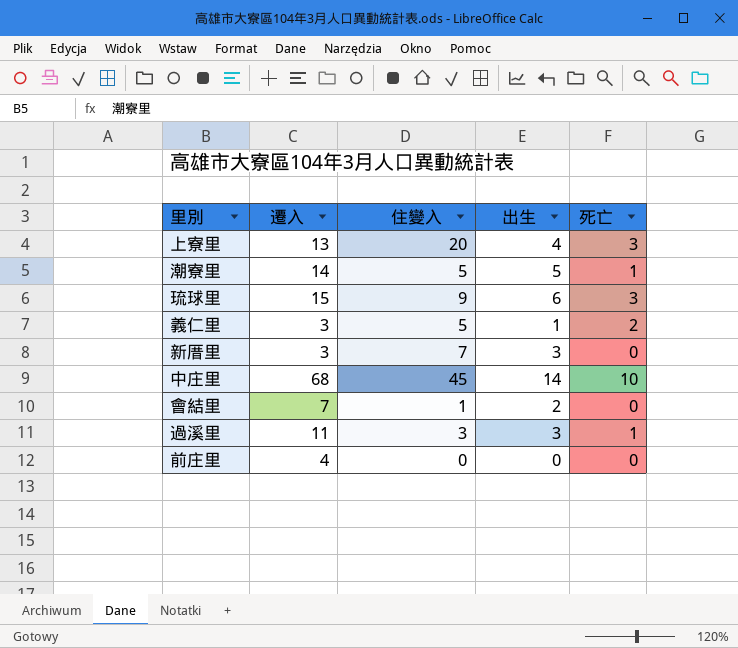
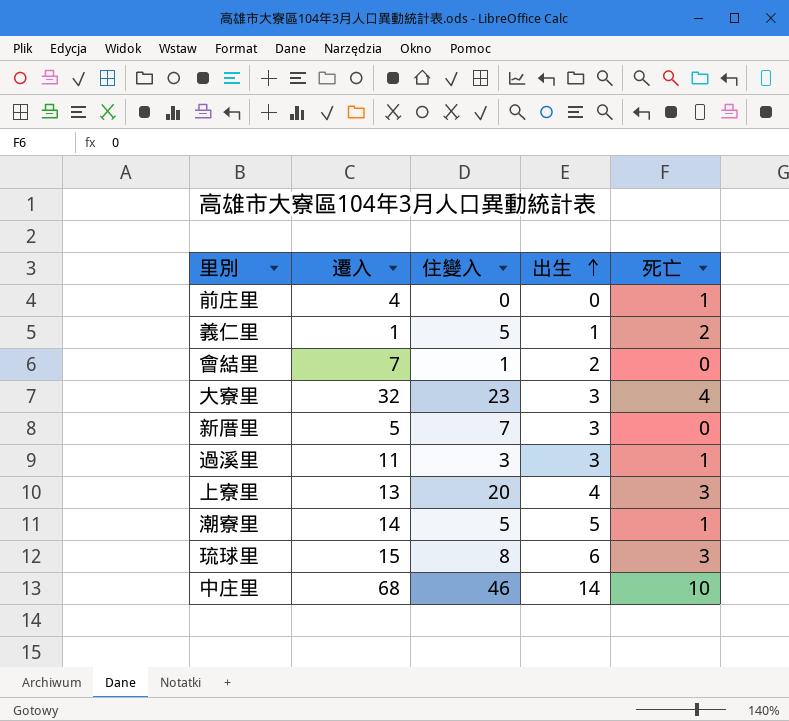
row order: none -> 出生 ascending
前庄里 | 死亡: 0 -> 1
義仁里 | 遷入: 3 -> 1
row 大寮里: none -> 32 | 23 | 3 | 4
新厝里 | 遷入: 3 -> 5
琉球里 | 住變入: 9 -> 8
中庄里 | 住變入: 45 -> 46

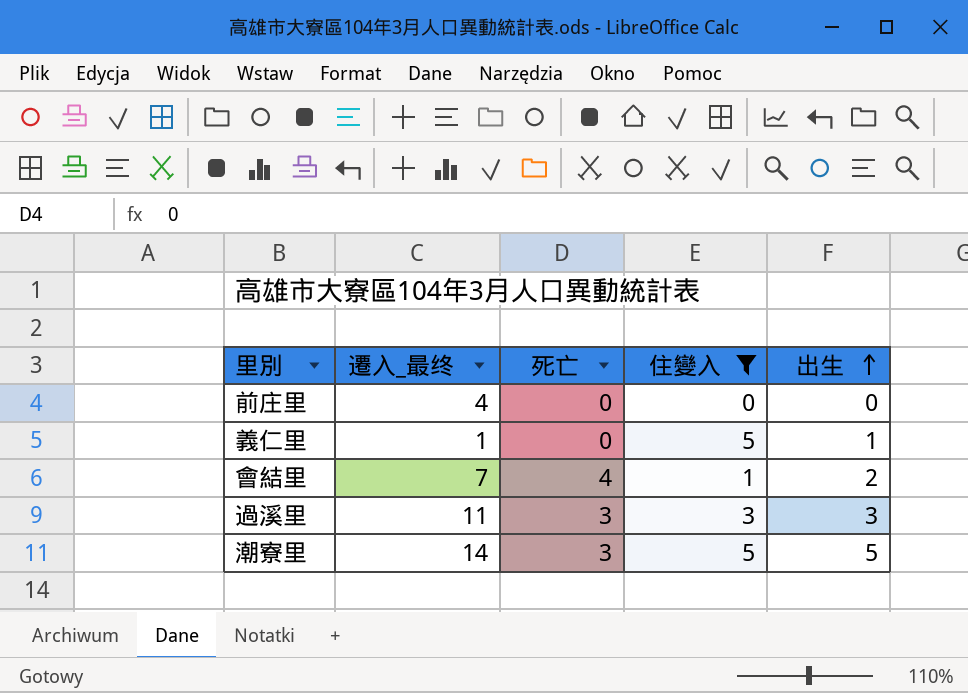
filter: none -> 住變入 <= 5
column name: 遷入 -> 遷入_最终
column 死亡 | position: 5 -> 3
前庄里 | 死亡: 1 -> 0
義仁里 | 死亡: 2 -> 0
會結里 | 死亡: 0 -> 4
過溪里 | 死亡: 1 -> 3
潮寮里 | 死亡: 1 -> 3

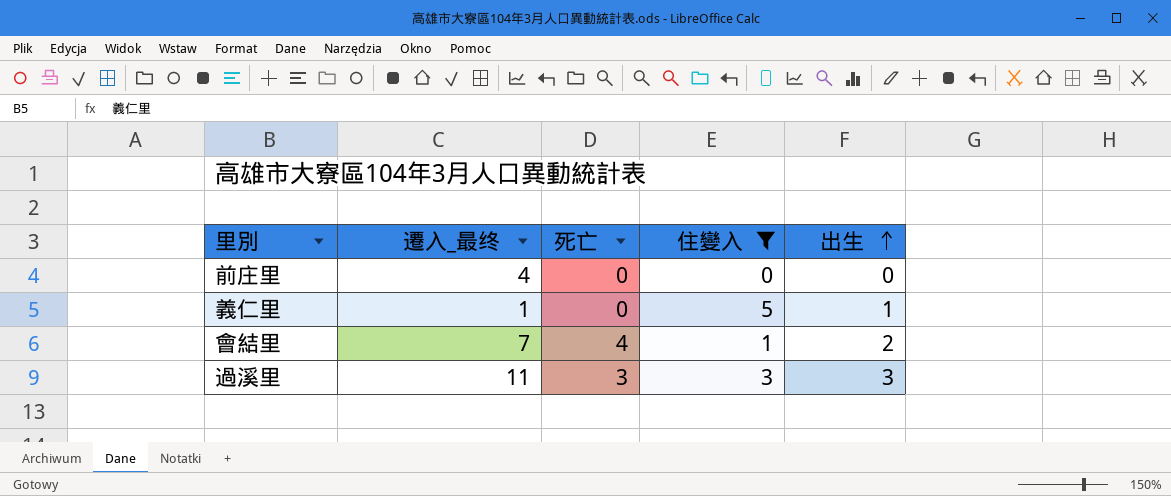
row 潮寮里: 14 | 3 | 5 | 5 -> none

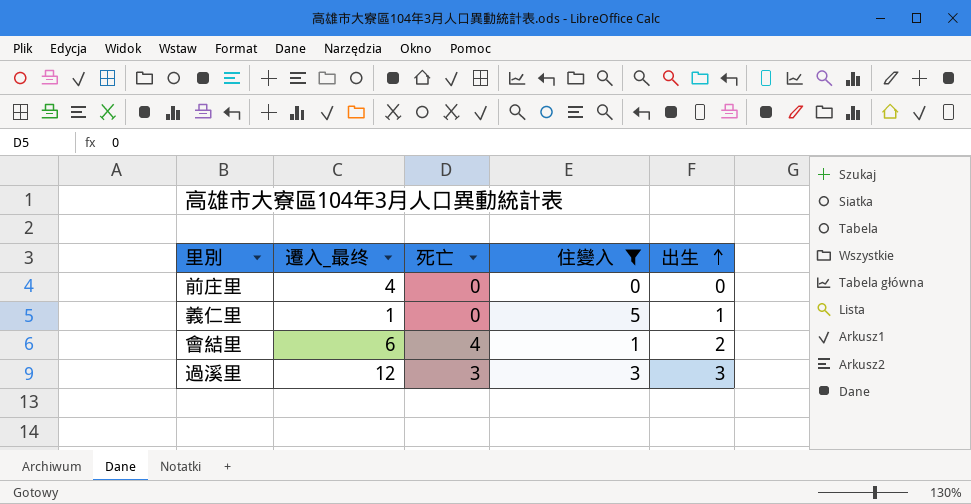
會結里 | 遷入_最终: 7 -> 6
過溪里 | 遷入_最终: 11 -> 12

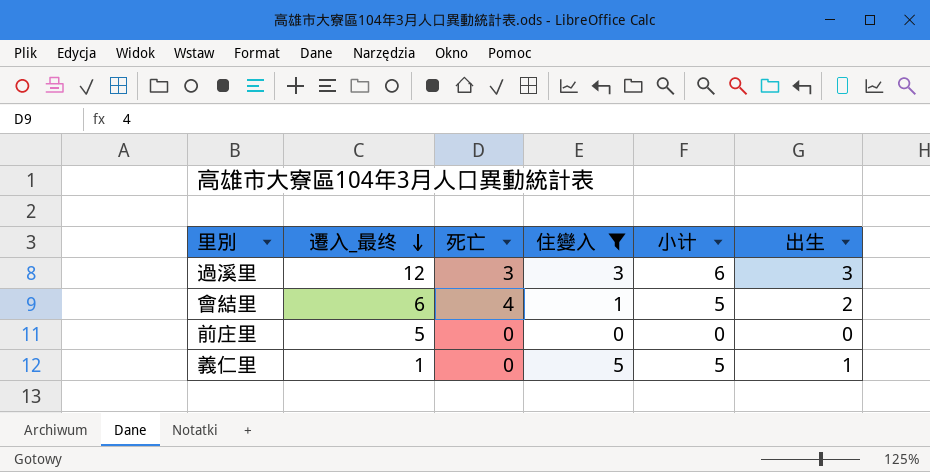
row order: 出生 ascending -> 遷入_最终 descending
column 小计 | formula: none -> [死亡] + [住變入]
前庄里 | 遷入_最终: 4 -> 5

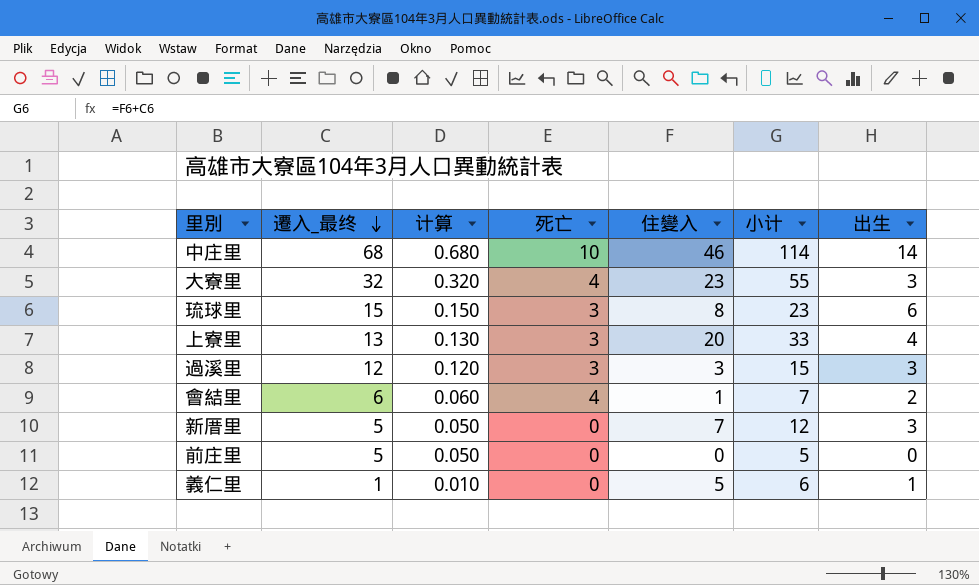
filter: 住變入 <= 5 -> none
column 计算 | formula: none -> [遷入_最终] * 0.01
column 小计 | formula: [死亡] + [住變入] -> [遷入_最终] + [住變入]

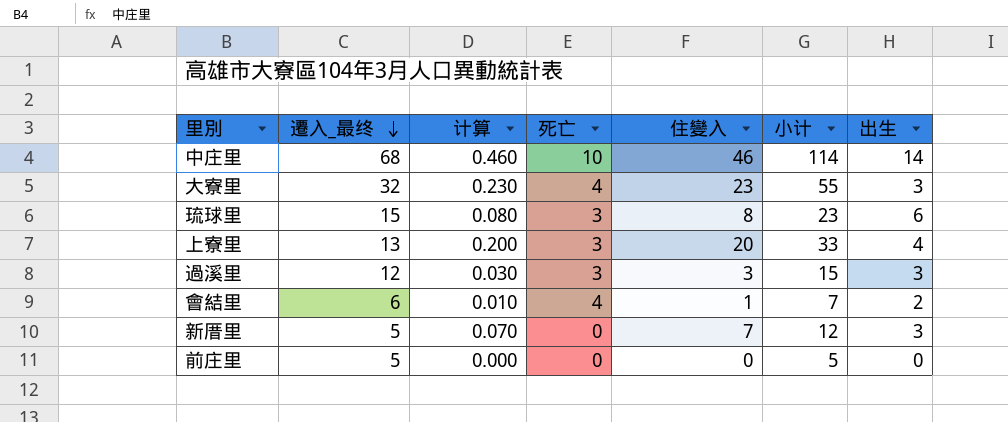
column 计算 | formula: [遷入_最终] * 0.01 -> [住變入] * 0.01
row 義仁里: 1 | 0.010 | 0 | 5 | 6 | 1 -> none

